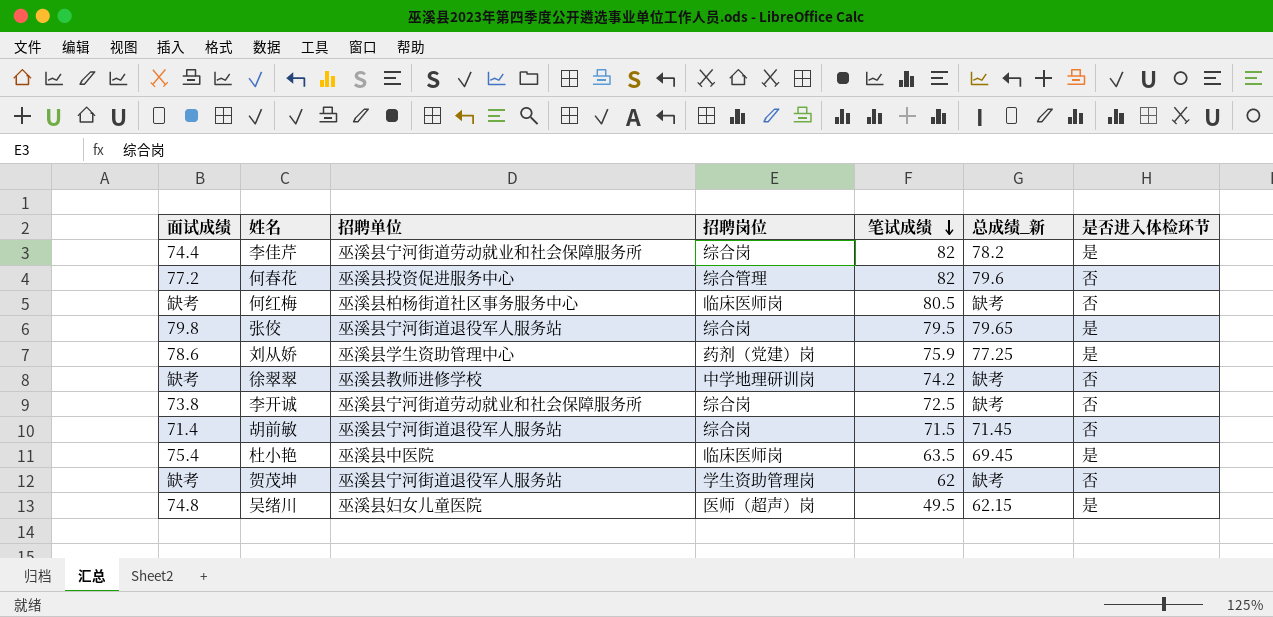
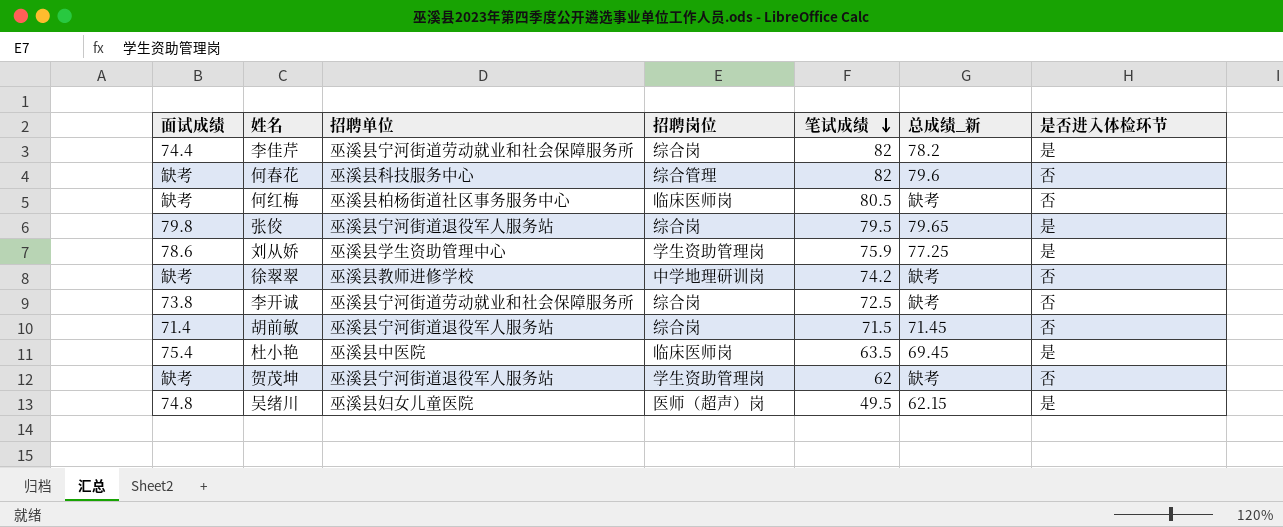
何春花 | 面试成绩: 77.2 -> 缺考
何春花 | 招聘单位: 巫溪县投资促进服务中心 -> 巫溪县科技服务中心
刘从娇 | 招聘岗位: 药剂（党建）岗 -> 学生资助管理岗

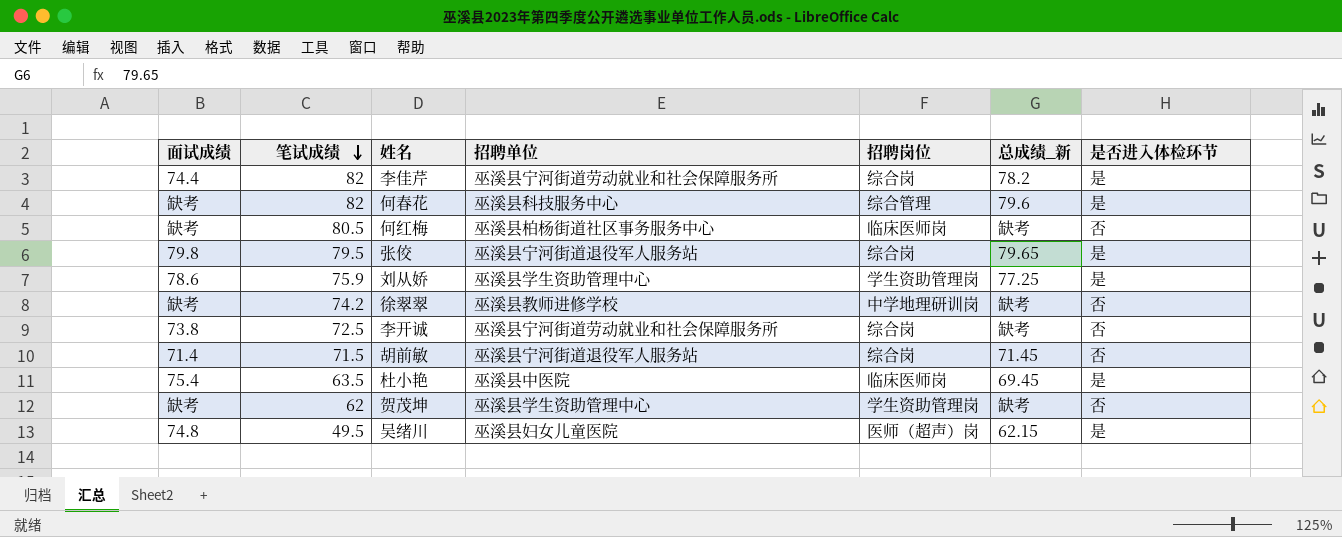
column 笔试成绩 | position: 5 -> 2
何春花 | 是否进入体检环节: 否 -> 是
贺茂坤 | 招聘单位: 巫溪县宁河街道退役军人服务站 -> 巫溪县学生资助管理中心

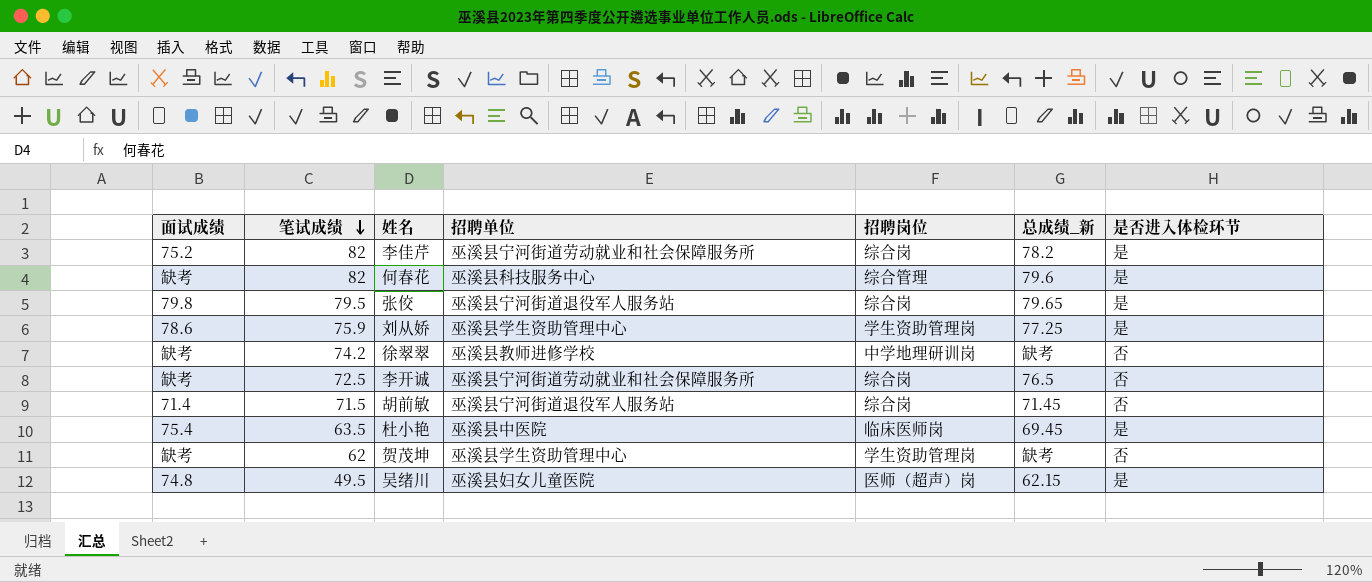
row 何红梅: 缺考 | 80.5 | 巫溪县柏杨街道社区事务服务中心 | 临床医师岗 | 缺考 | 否 -> none
李佳芹 | 面试成绩: 74.4 -> 75.2
李开诚 | 面试成绩: 73.8 -> 缺考
李开诚 | 总成绩_新: 缺考 -> 76.5

